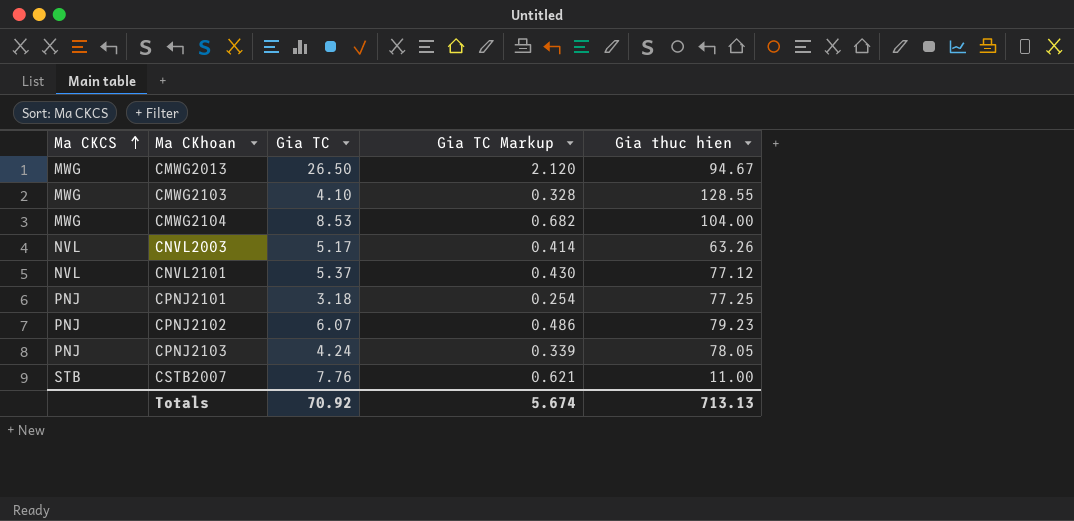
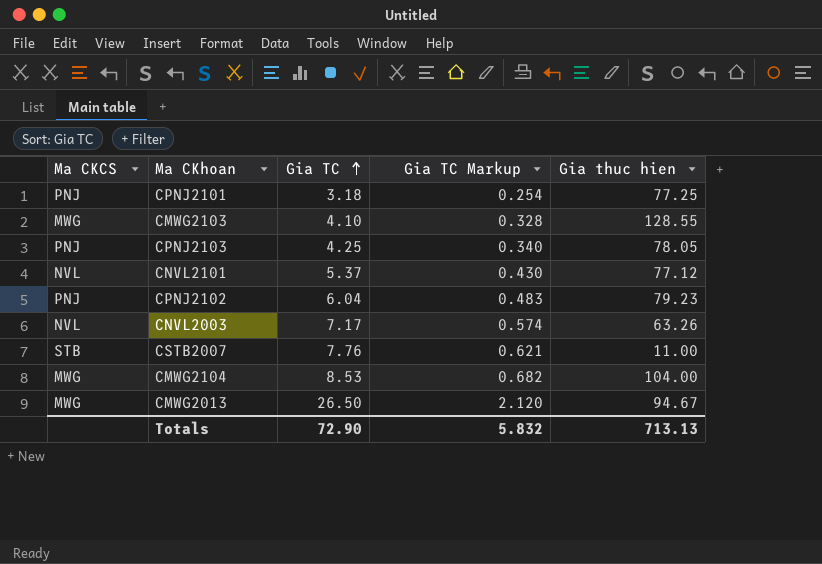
row order: Ma CKCS ascending -> Gia TC ascending
CPNJ2103 | Gia TC: 4.24 -> 4.25
CPNJ2103 | Gia TC Markup: 0.339 -> 0.340
CPNJ2102 | Gia TC: 6.07 -> 6.04
CPNJ2102 | Gia TC Markup: 0.486 -> 0.483
CNVL2003 | Gia TC: 5.17 -> 7.17
CNVL2003 | Gia TC Markup: 0.414 -> 0.574
Totals | Gia TC: 70.92 -> 72.90
Totals | Gia TC Markup: 5.674 -> 5.832

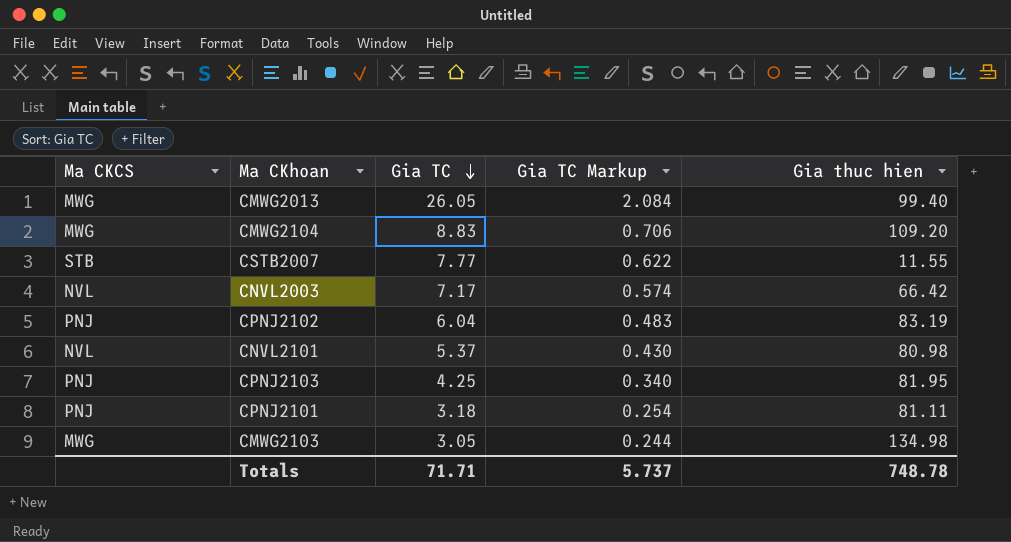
row order: Gia TC ascending -> Gia TC descending
CMWG2013 | Gia TC: 26.50 -> 26.05
CMWG2013 | Gia TC Markup: 2.120 -> 2.084
CMWG2013 | Gia thuc hien: 94.67 -> 99.40
CMWG2104 | Gia TC: 8.53 -> 8.83
CMWG2104 | Gia TC Markup: 0.682 -> 0.706
CMWG2104 | Gia thuc hien: 104.00 -> 109.20
CSTB2007 | Gia TC: 7.76 -> 7.77
CSTB2007 | Gia TC Markup: 0.621 -> 0.622
CSTB2007 | Gia thuc hien: 11.00 -> 11.55
CNVL2003 | Gia thuc hien: 63.26 -> 66.42
CPNJ2102 | Gia thuc hien: 79.23 -> 83.19
CNVL2101 | Gia thuc hien: 77.12 -> 80.98
CPNJ2103 | Gia thuc hien: 78.05 -> 81.95
CPNJ2101 | Gia thuc hien: 77.25 -> 81.11
CMWG2103 | Gia TC: 4.10 -> 3.05
CMWG2103 | Gia TC Markup: 0.328 -> 0.244
CMWG2103 | Gia thuc hien: 128.55 -> 134.98
Totals | Gia TC: 72.90 -> 71.71
Totals | Gia TC Markup: 5.832 -> 5.737
Totals | Gia thuc hien: 713.13 -> 748.78

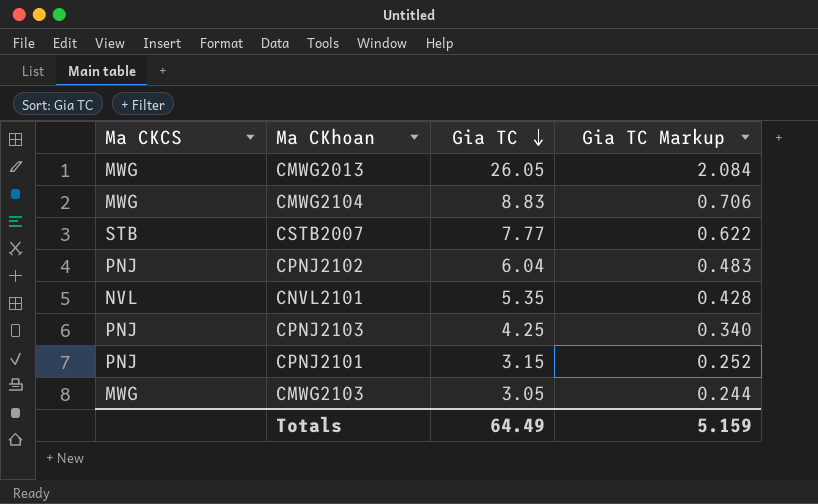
column Gia thuc hien | position: 5 -> none
row CNVL2003: NVL | 7.17 | 0.574 | 66.42 -> none
CNVL2101 | Gia TC: 5.37 -> 5.35
CNVL2101 | Gia TC Markup: 0.430 -> 0.428
CPNJ2101 | Gia TC: 3.18 -> 3.15
CPNJ2101 | Gia TC Markup: 0.254 -> 0.252
Totals | Gia TC: 71.71 -> 64.49
Totals | Gia TC Markup: 5.737 -> 5.159

